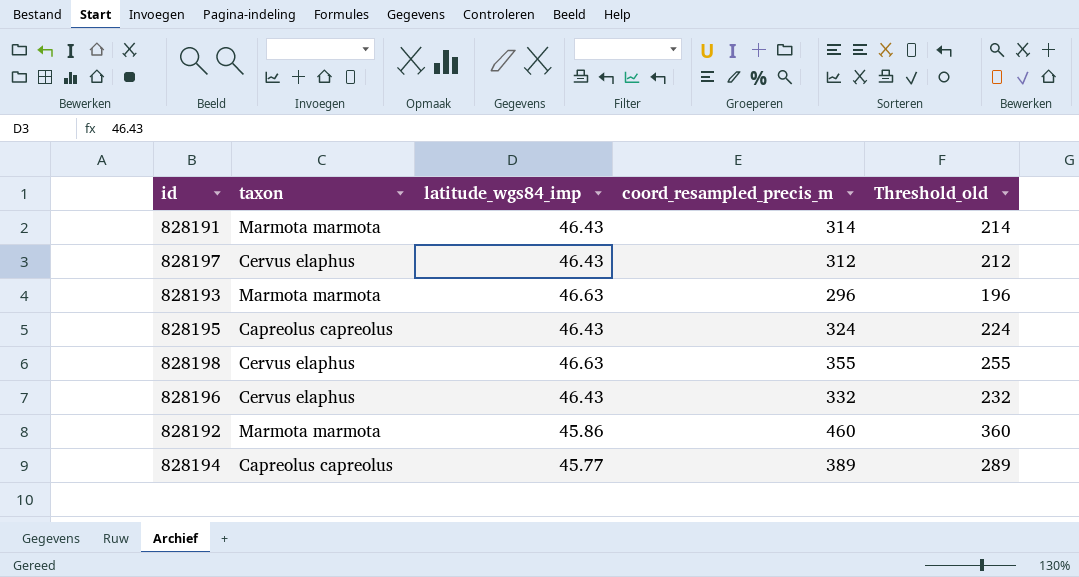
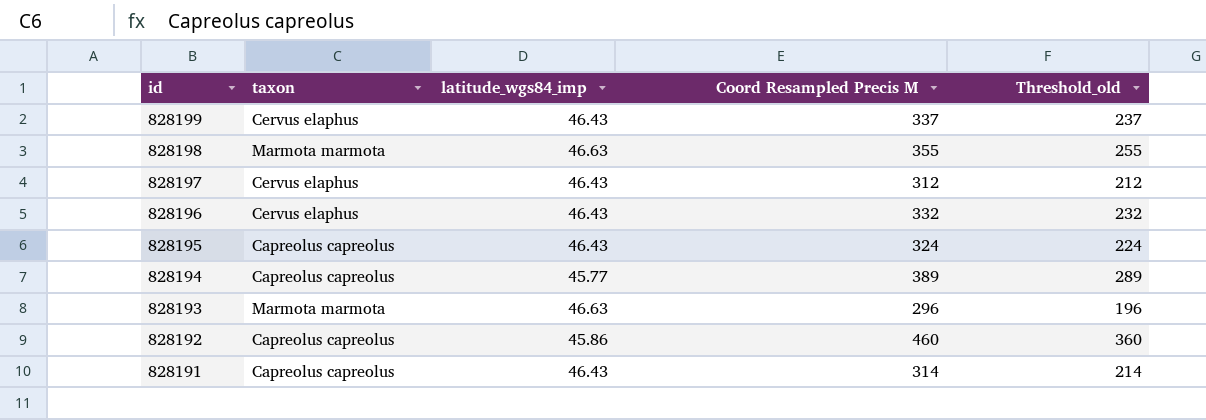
row order: none -> id descending
column name: coord_resampled_precis_m -> Coord Resampled Precis M
row 828199: none -> Cervus elaphus | 46.43 | 337 | 237
828198 | taxon: Cervus elaphus -> Marmota marmota
828192 | taxon: Marmota marmota -> Capreolus capreolus
828191 | taxon: Marmota marmota -> Capreolus capreolus

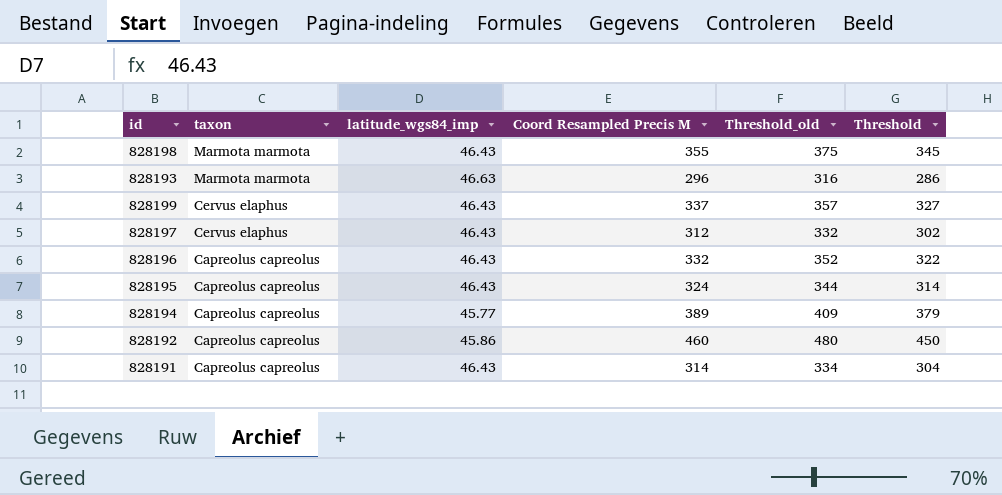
row order: id descending -> taxon descending
column Threshold_old | formula: [Coord Resampled Precis M] - 100 -> [Coord Resampled Precis M] + 20
column Threshold | formula: none -> [Coord Resampled Precis M] - 10
828198 | latitude_wgs84_imp: 46.63 -> 46.43
828196 | taxon: Cervus elaphus -> Capreolus capreolus

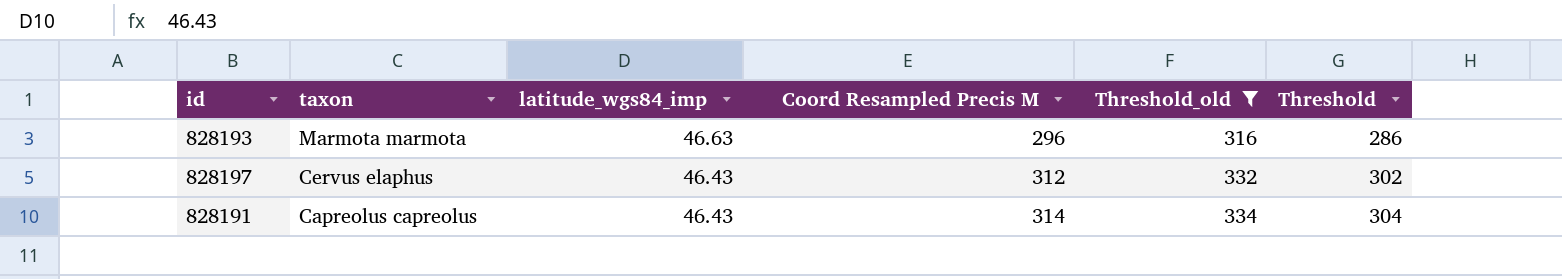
filter: none -> Threshold_old <= 334

